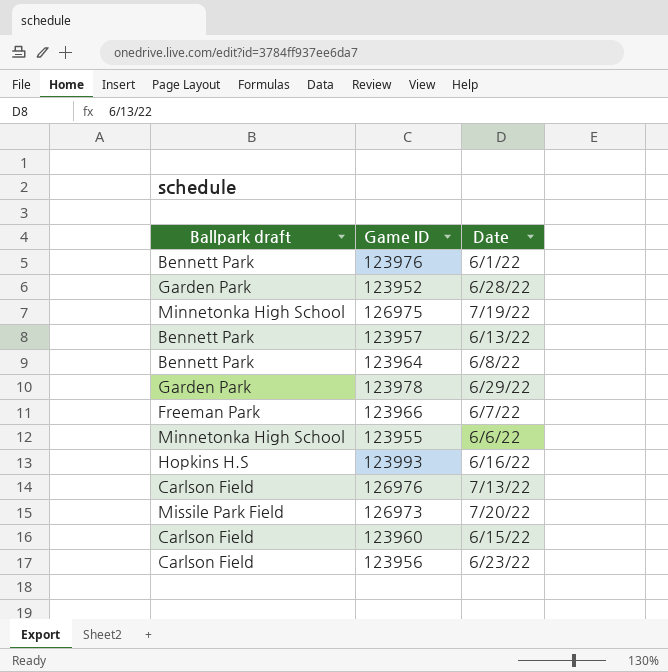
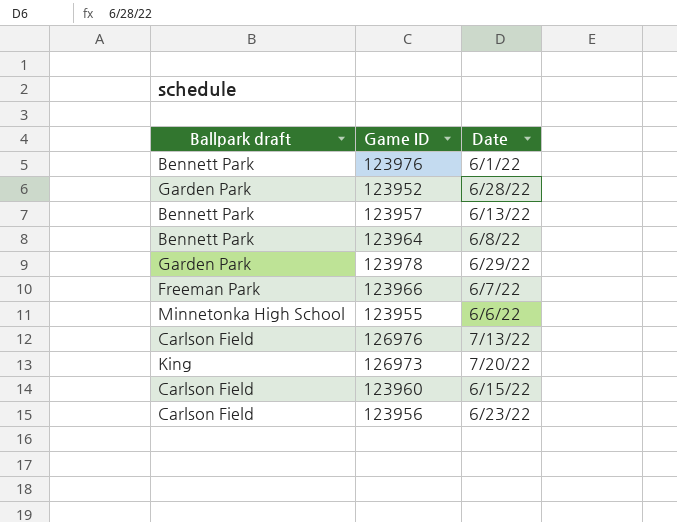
row 126975: Minnetonka High School | 7/19/22 -> none
row 123993: Hopkins H.S | 6/16/22 -> none
126973 | Ballpark draft: Missile Park Field -> King

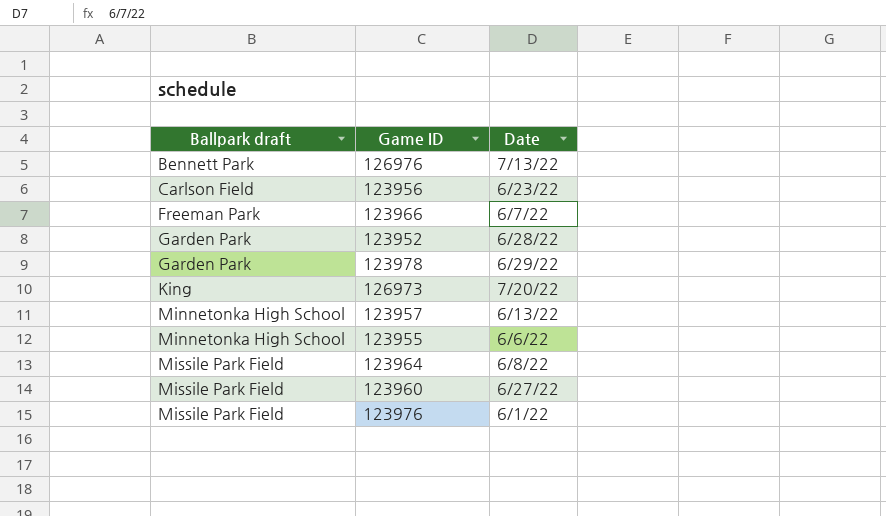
row order: none -> Ballpark draft ascending
126976 | Ballpark draft: Carlson Field -> Bennett Park
123957 | Ballpark draft: Bennett Park -> Minnetonka High School
123964 | Ballpark draft: Bennett Park -> Missile Park Field
123960 | Ballpark draft: Carlson Field -> Missile Park Field
123960 | Date: 6/15/22 -> 6/27/22
123976 | Ballpark draft: Bennett Park -> Missile Park Field

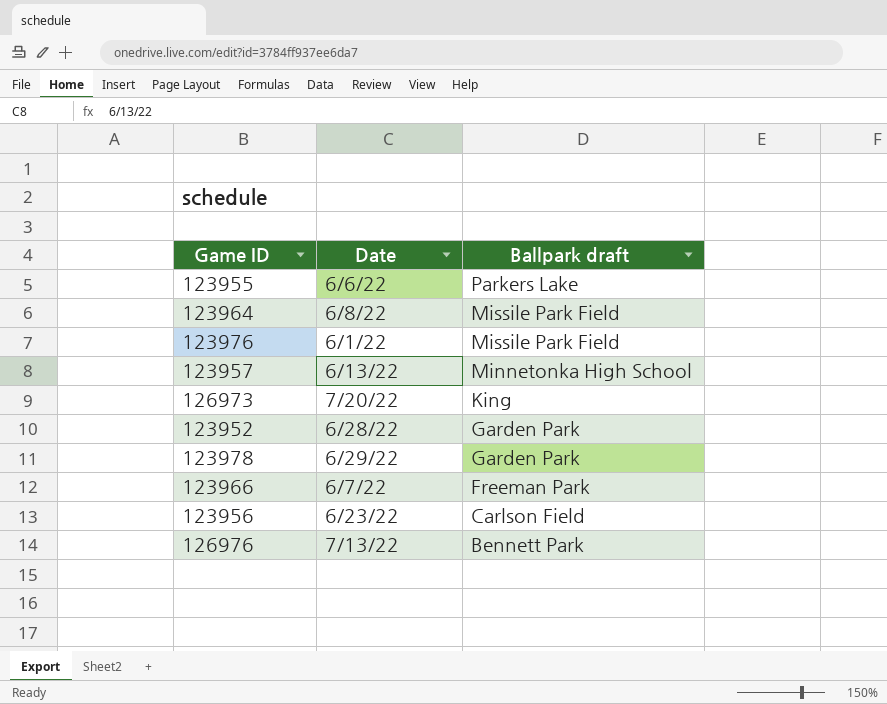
row order: Ballpark draft ascending -> Ballpark draft descending
column Ballpark draft | position: 1 -> 3
row 123960: Missile Park Field | 6/27/22 -> none
123955 | Ballpark draft: Minnetonka High School -> Parkers Lake

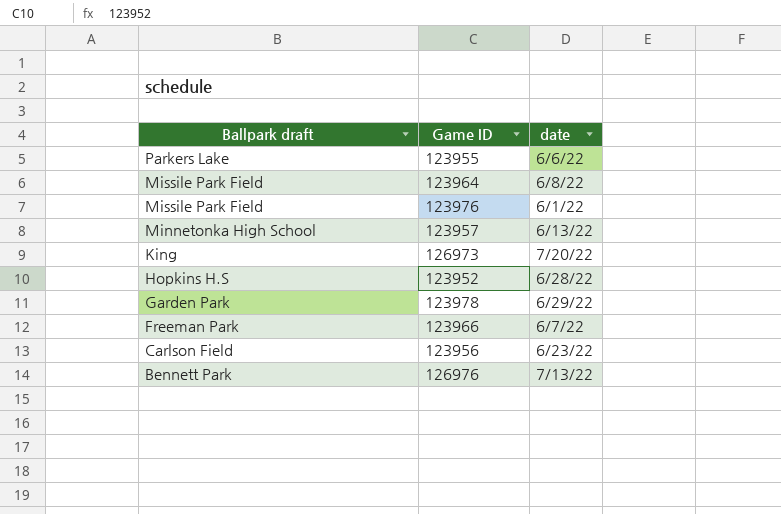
column Ballpark draft | position: 3 -> 1
column name: Date -> date
123952 | Ballpark draft: Garden Park -> Hopkins H.S

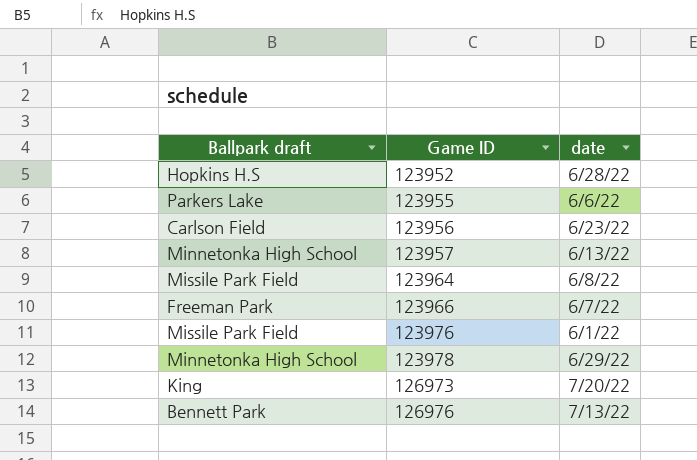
row order: Ballpark draft descending -> Game ID ascending
123978 | Ballpark draft: Garden Park -> Minnetonka High School

